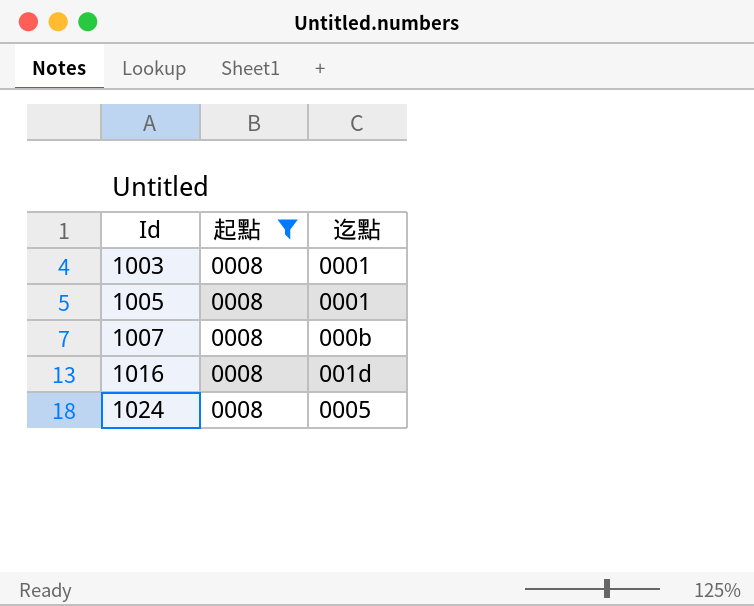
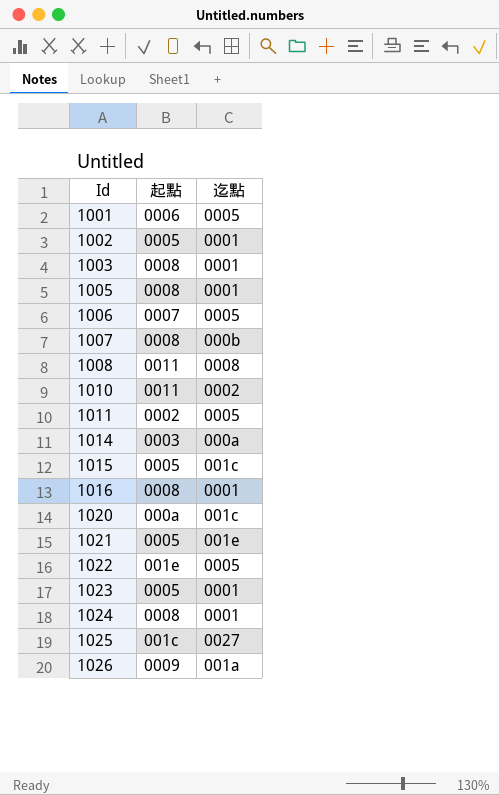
filter: 起點 = 0008 -> none
1016 | 迄點: 001d -> 0001
1024 | 迄點: 0005 -> 0001

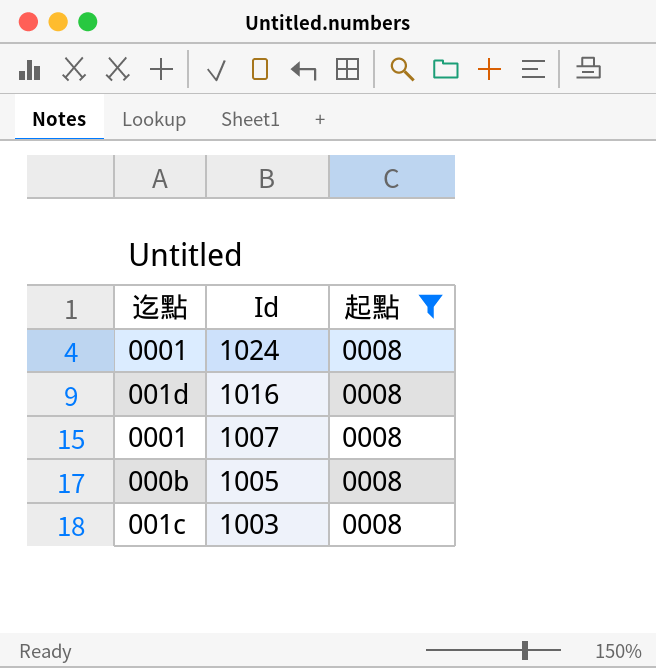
filter: none -> 起點 = 0008
row order: Id ascending -> Id descending
column 迄點 | position: 3 -> 1
1016 | 迄點: 0001 -> 001d
1007 | 迄點: 000b -> 0001
1005 | 迄點: 0001 -> 000b
1003 | 迄點: 0001 -> 001c

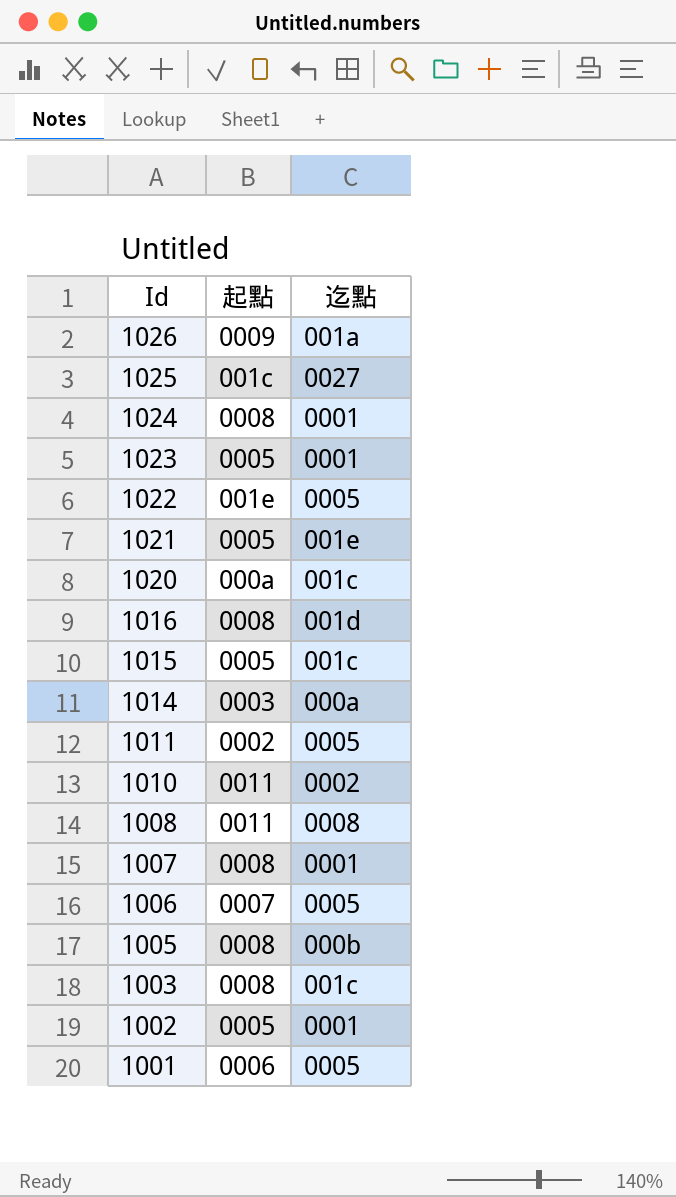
filter: 起點 = 0008 -> none
column 迄點 | position: 1 -> 3

